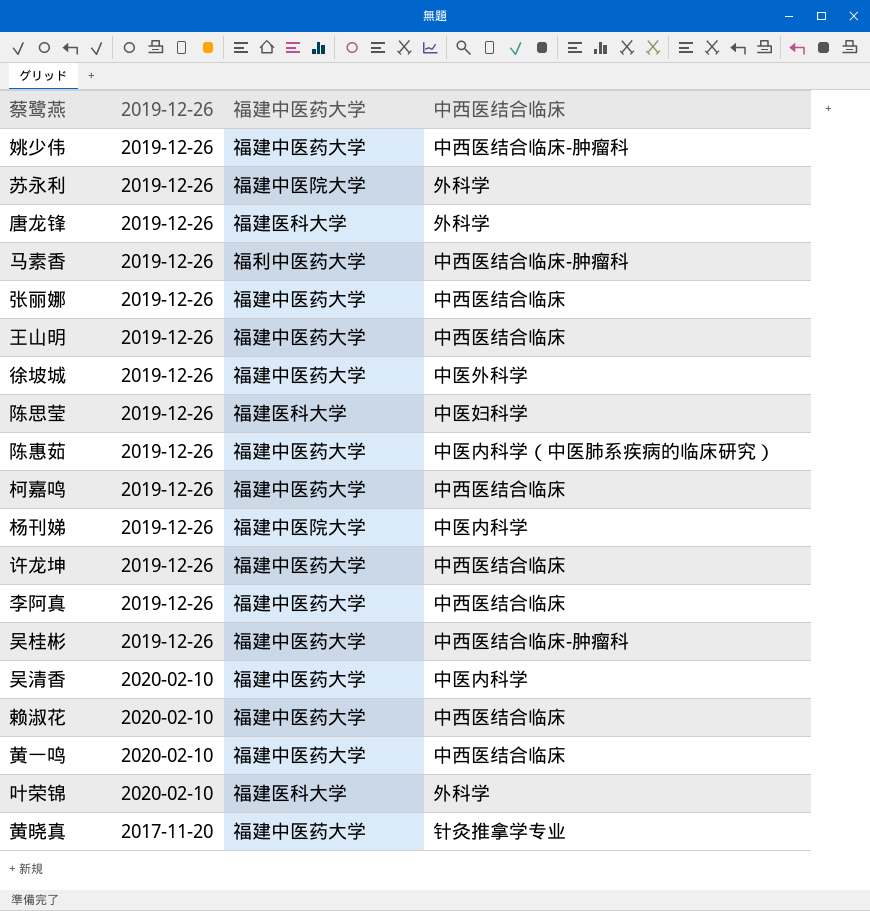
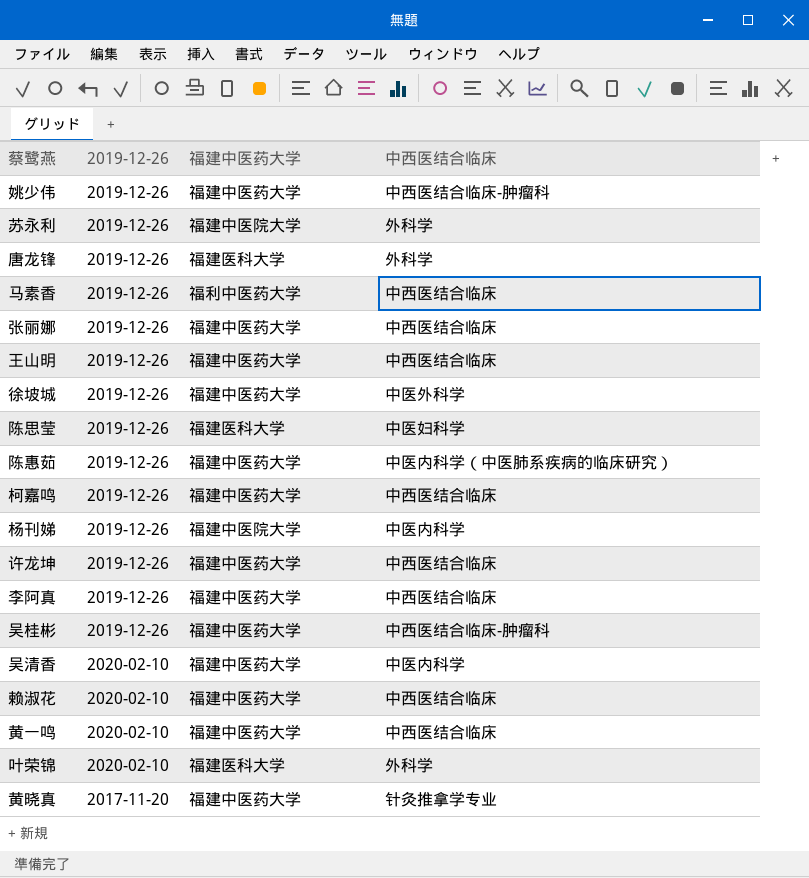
马素香 | 中西医结合临床: 中西医结合临床-肿瘤科 -> 中西医结合临床

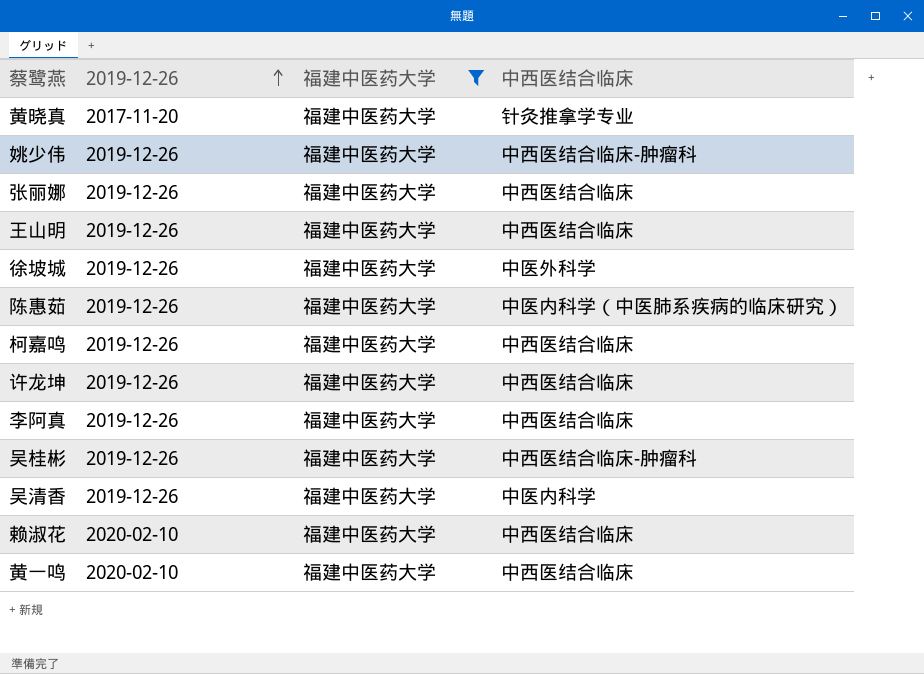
filter: none -> 福建中医药大学 = 福建中医药大学
row order: none -> 2019-12-26 ascending
吴清香 | 2019-12-26: 2020-02-10 -> 2019-12-26

